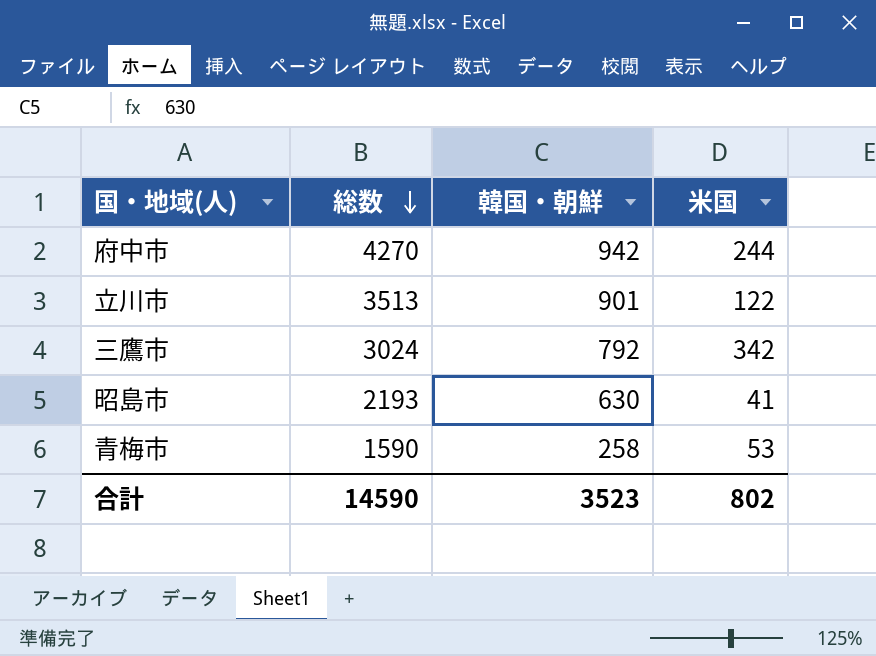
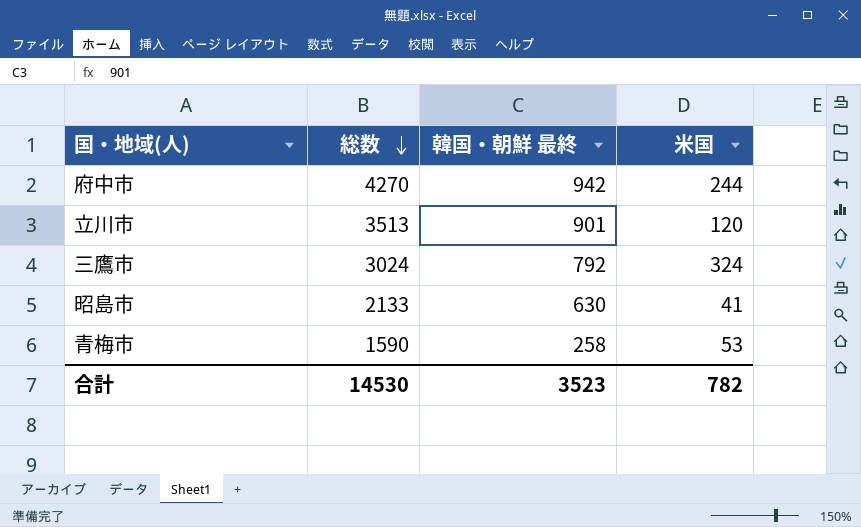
column name: 韓国・朝鮮 -> 韓国・朝鮮 最終
立川市 | 米国: 122 -> 120
三鷹市 | 米国: 342 -> 324
昭島市 | 総数: 2193 -> 2133
合計 | 総数: 14590 -> 14530
合計 | 米国: 802 -> 782

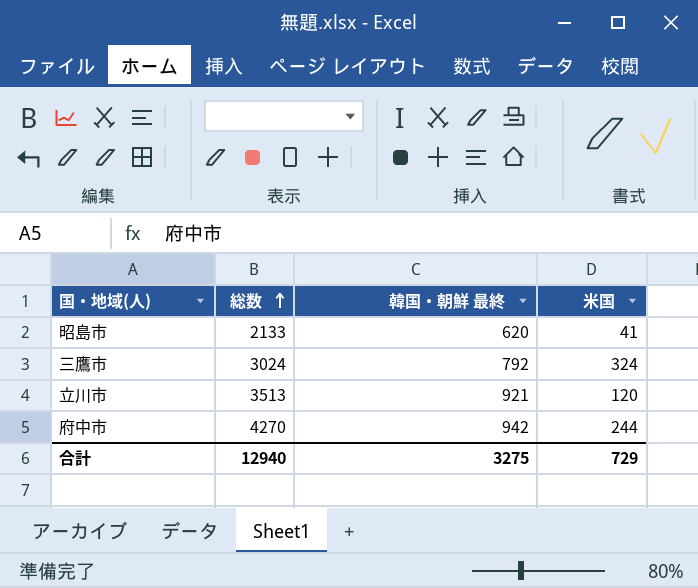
row order: 総数 descending -> 総数 ascending
row 青梅市: 1590 | 258 | 53 -> none
昭島市 | 韓国・朝鮮 最終: 630 -> 620
立川市 | 韓国・朝鮮 最終: 901 -> 921
合計 | 総数: 14530 -> 12940
合計 | 韓国・朝鮮 最終: 3523 -> 3275
合計 | 米国: 782 -> 729

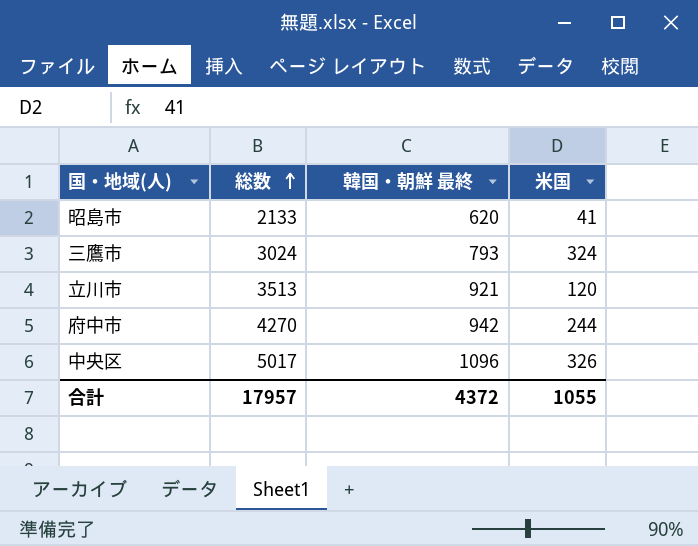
三鷹市 | 韓国・朝鮮 最終: 792 -> 793
row 中央区: none -> 5017 | 1096 | 326
合計 | 総数: 12940 -> 17957
合計 | 韓国・朝鮮 最終: 3275 -> 4372
合計 | 米国: 729 -> 1055

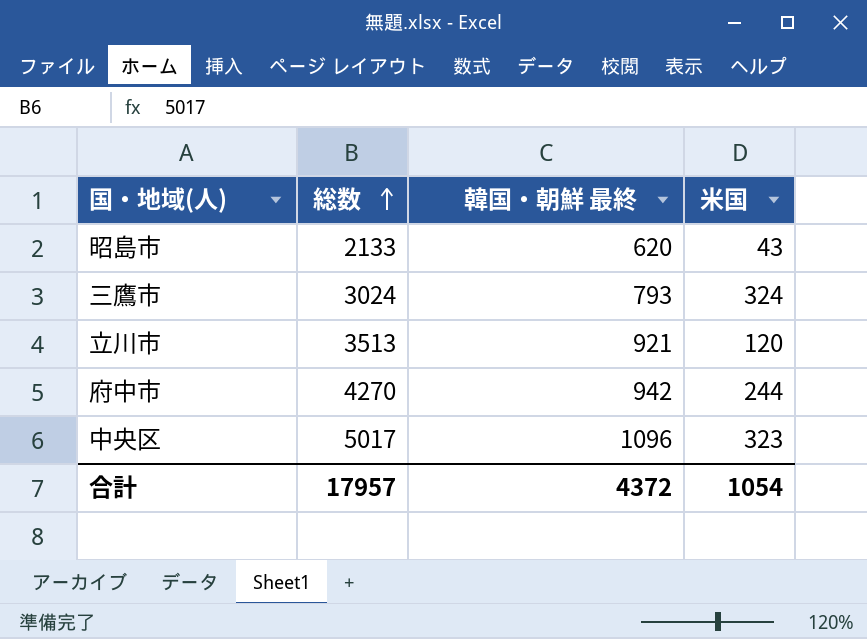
昭島市 | 米国: 41 -> 43
中央区 | 米国: 326 -> 323
合計 | 米国: 1055 -> 1054

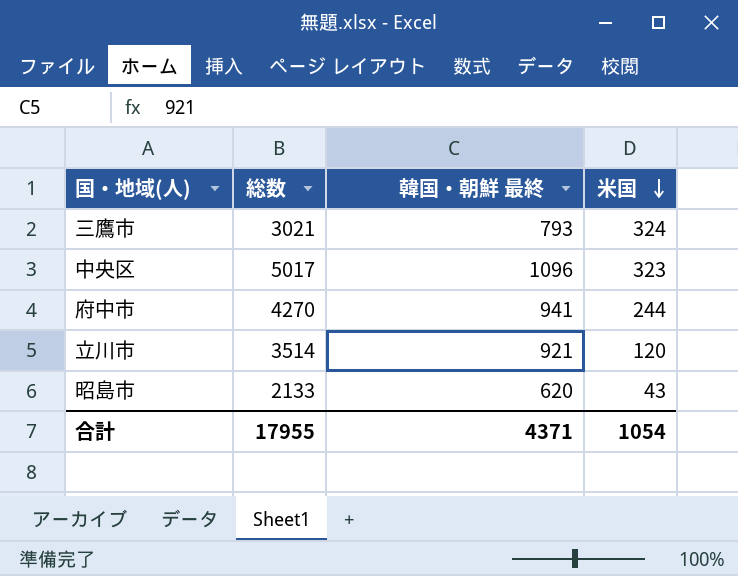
row order: 総数 ascending -> 米国 descending
三鷹市 | 総数: 3024 -> 3021
府中市 | 韓国・朝鮮 最終: 942 -> 941
立川市 | 総数: 3513 -> 3514
合計 | 総数: 17957 -> 17955
合計 | 韓国・朝鮮 最終: 4372 -> 4371

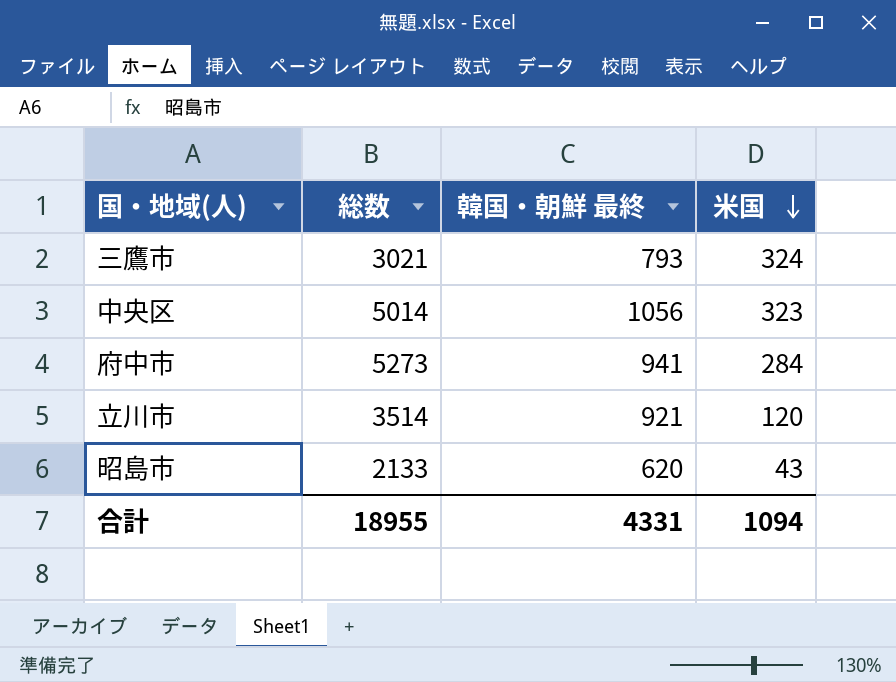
中央区 | 総数: 5017 -> 5014
中央区 | 韓国・朝鮮 最終: 1096 -> 1056
府中市 | 総数: 4270 -> 5273
府中市 | 米国: 244 -> 284
合計 | 総数: 17955 -> 18955
合計 | 韓国・朝鮮 最終: 4371 -> 4331
合計 | 米国: 1054 -> 1094

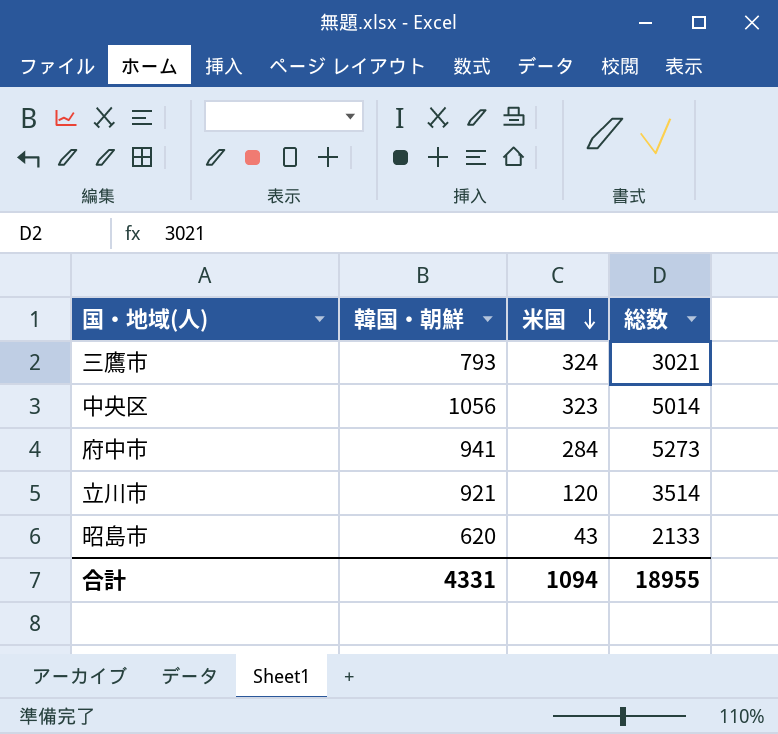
column name: 韓国・朝鮮 最終 -> 韓国・朝鮮
column 総数 | position: 2 -> 4

